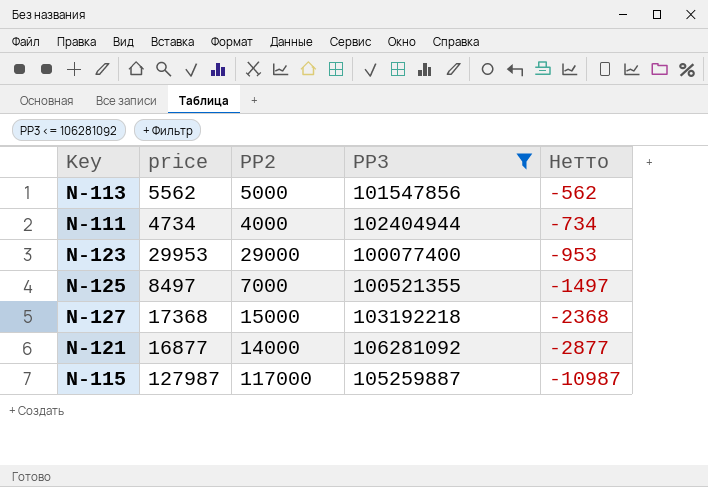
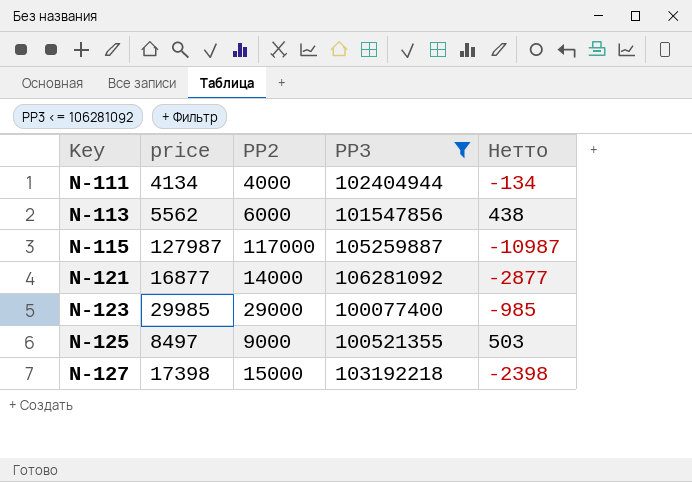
row order: Нетто descending -> Key ascending
N-111 | price: 4734 -> 4134
N-111 | Нетто: -734 -> -134
N-113 | PP2: 5000 -> 6000
N-113 | Нетто: -562 -> 438
N-123 | price: 29953 -> 29985
N-123 | Нетто: -953 -> -985
N-125 | PP2: 7000 -> 9000
N-125 | Нетто: -1497 -> 503
N-127 | price: 17368 -> 17398
N-127 | Нетто: -2368 -> -2398

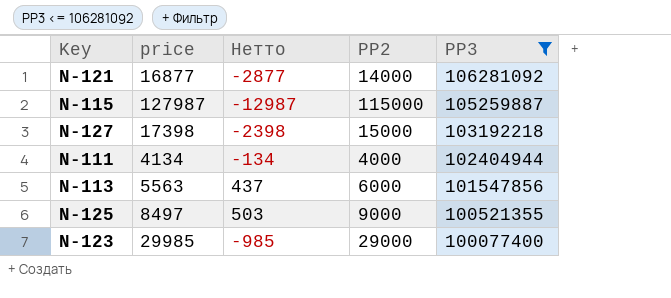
row order: Key ascending -> PP3 descending
column Нетто | position: 5 -> 3
N-115 | Нетто: -10987 -> -12987
N-115 | PP2: 117000 -> 115000
N-113 | price: 5562 -> 5563
N-113 | Нетто: 438 -> 437

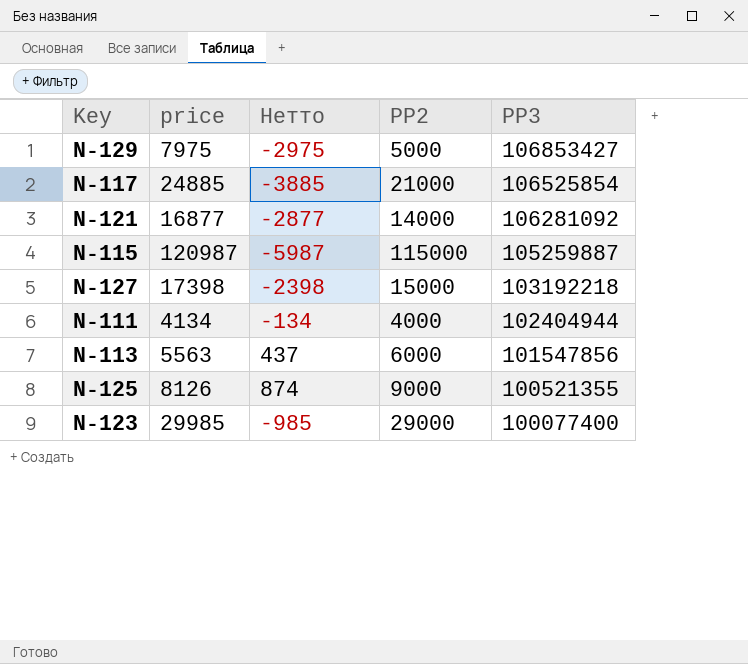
filter: PP3 <= 106281092 -> none
N-115 | price: 127987 -> 120987
N-115 | Нетто: -12987 -> -5987
N-125 | price: 8497 -> 8126
N-125 | Нетто: 503 -> 874

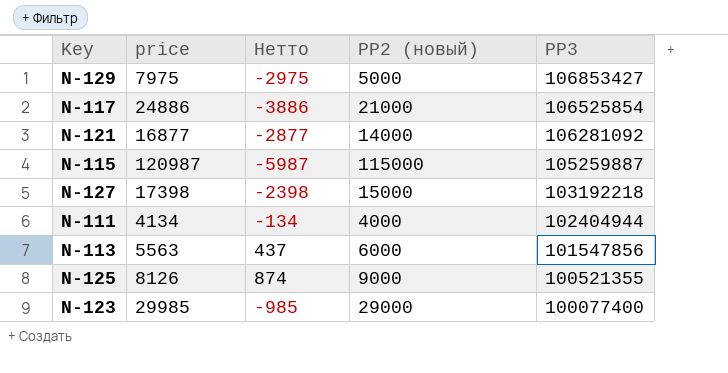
column name: PP2 -> PP2 (новый)
N-117 | price: 24885 -> 24886
N-117 | Нетто: -3885 -> -3886

